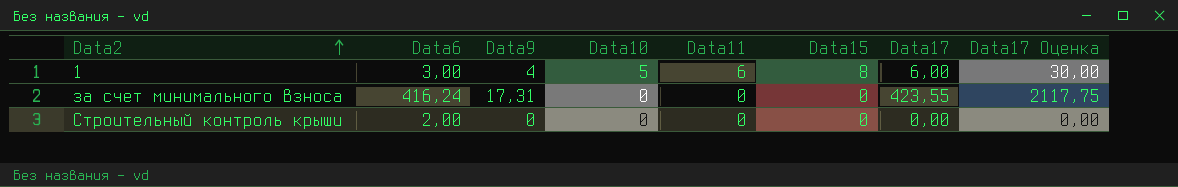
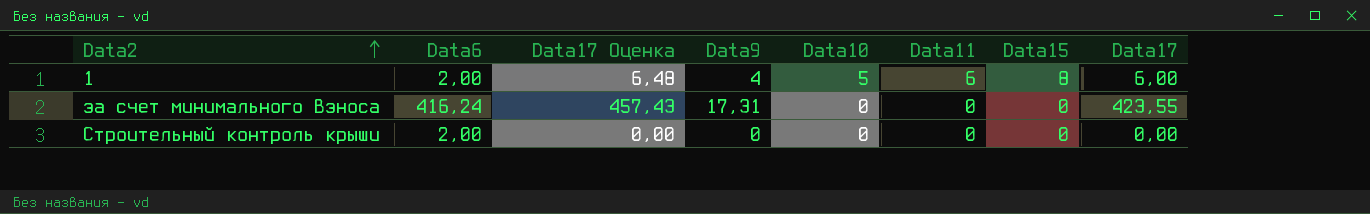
column Data17 Оценка | formula: [Data17] * 5 -> [Data17] * 1,08
column Data17 Оценка | position: 8 -> 3
1 | Data6: 3,00 -> 2,00

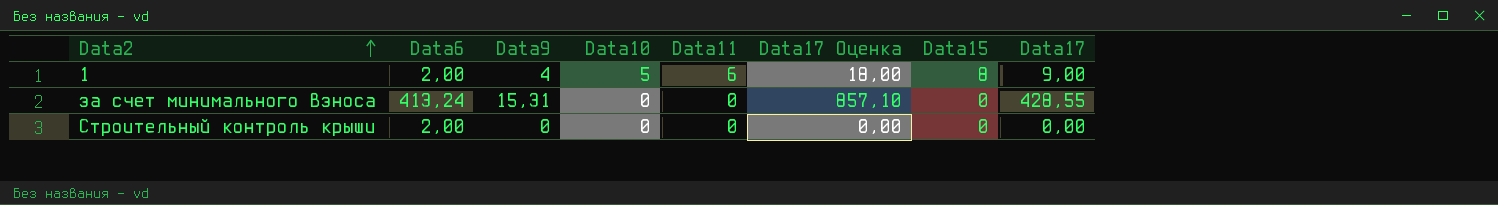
column Data17 Оценка | formula: [Data17] * 1,08 -> [Data17] * 2
column Data17 Оценка | position: 3 -> 6
1 | Data17: 6,00 -> 9,00
за счет минимального взноса | Data6: 416,24 -> 413,24
за счет минимального взноса | Data9: 17,31 -> 15,31
за счет минимального взноса | Data17: 423,55 -> 428,55

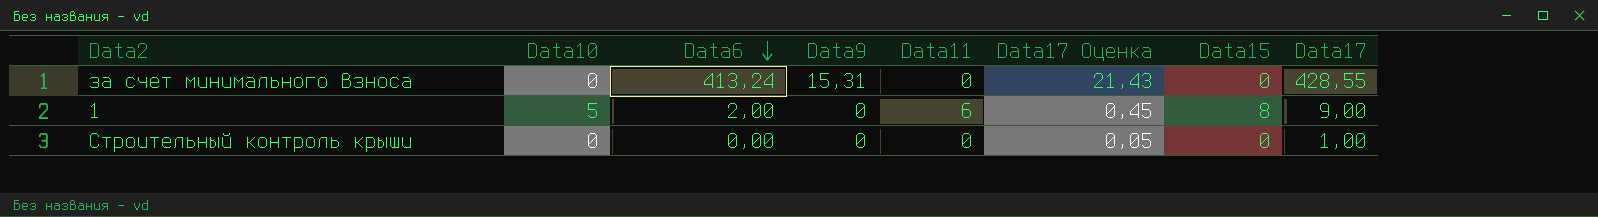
row order: Data2 ascending -> Data6 descending
column Data10 | position: 4 -> 2
column Data17 Оценка | formula: [Data17] * 2 -> [Data17] * 0,05
1 | Data9: 4 -> 0
Строительный контроль крыши | Data6: 2,00 -> 0,00
Строительный контроль крыши | Data17: 0,00 -> 1,00

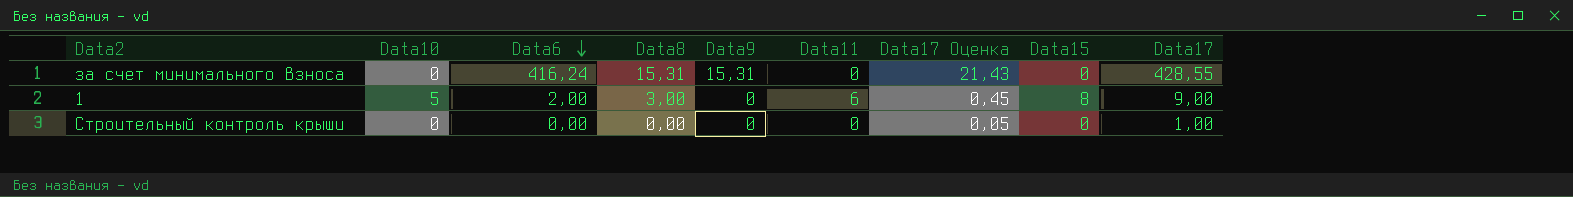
column Data8 | position: none -> 4
за счет минимального взноса | Data6: 413,24 -> 416,24

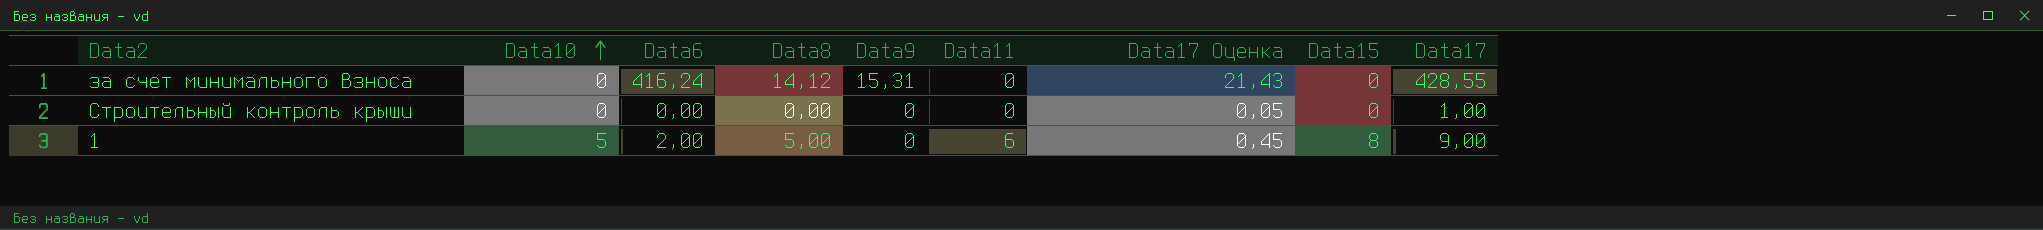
row order: Data6 descending -> Data10 ascending
за счет минимального взноса | Data8: 15,31 -> 14,12
1 | Data8: 3,00 -> 5,00

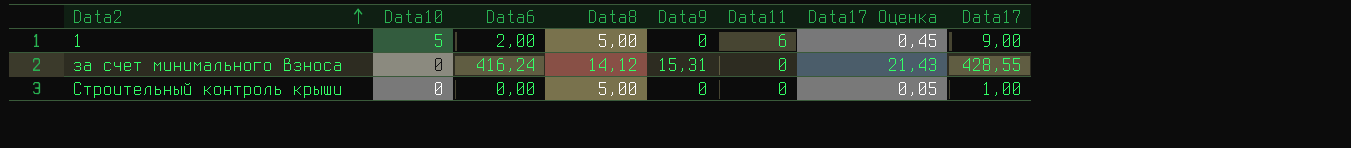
row order: Data10 ascending -> Data2 ascending
column Data15 | position: 8 -> none
Строительный контроль крыши | Data8: 0,00 -> 5,00

